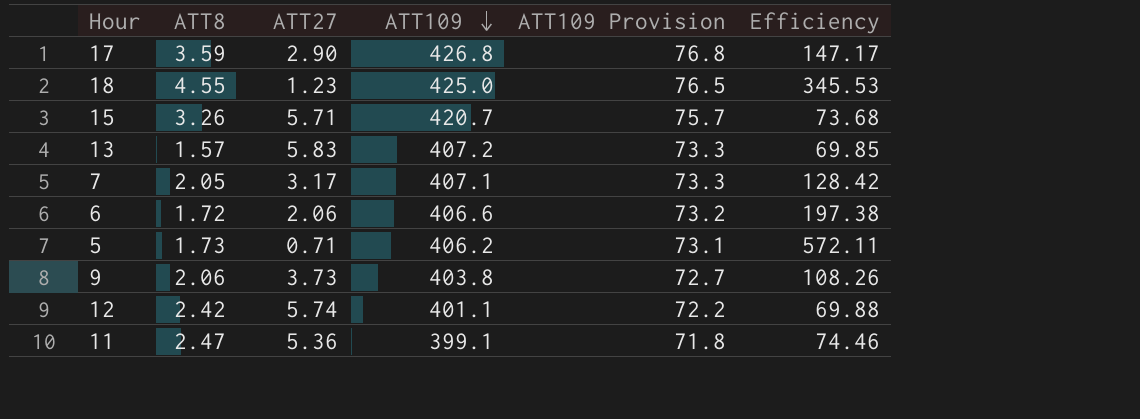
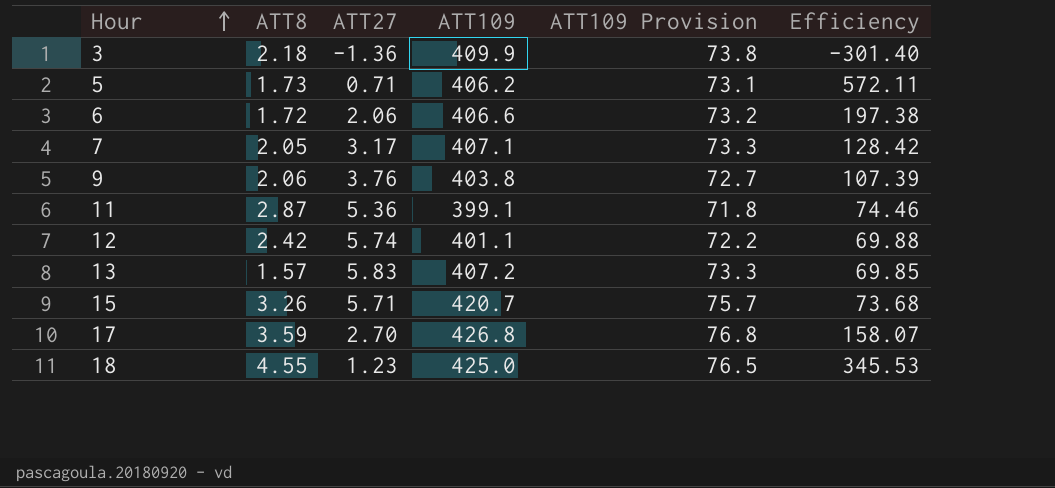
row order: ATT109 descending -> Hour ascending
row 3: none -> 2.18 | -1.36 | 409.9 | 73.8 | -301.40
9 | ATT27: 3.73 -> 3.76
9 | Efficiency: 108.26 -> 107.39
11 | ATT8: 2.47 -> 2.87
17 | ATT27: 2.90 -> 2.70
17 | Efficiency: 147.17 -> 158.07

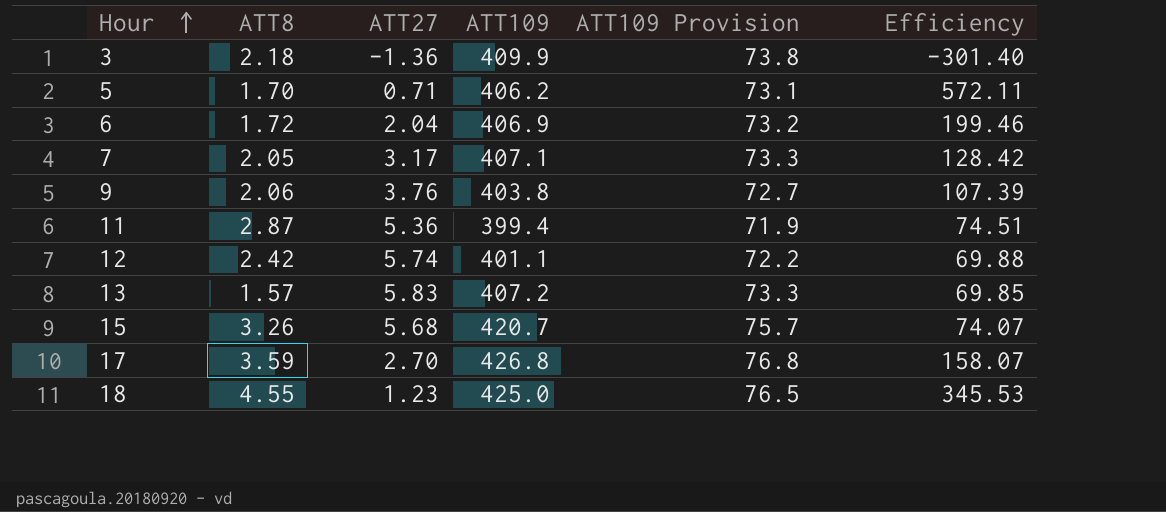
5 | ATT8: 1.73 -> 1.70
6 | ATT27: 2.06 -> 2.04
6 | ATT109: 406.6 -> 406.9
6 | Efficiency: 197.38 -> 199.46
11 | ATT109: 399.1 -> 399.4
11 | ATT109 Provision: 71.8 -> 71.9
11 | Efficiency: 74.46 -> 74.51
15 | ATT27: 5.71 -> 5.68
15 | Efficiency: 73.68 -> 74.07

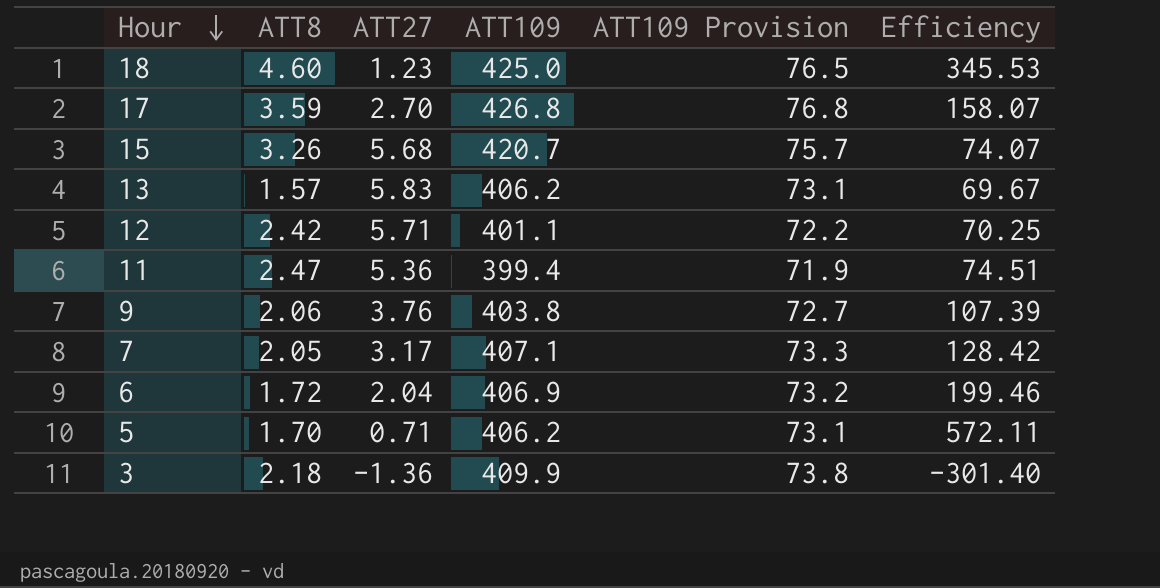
row order: Hour ascending -> Hour descending
18 | ATT8: 4.55 -> 4.60
13 | ATT109: 407.2 -> 406.2
13 | ATT109 Provision: 73.3 -> 73.1
13 | Efficiency: 69.85 -> 69.67
12 | ATT27: 5.74 -> 5.71
12 | Efficiency: 69.88 -> 70.25
11 | ATT8: 2.87 -> 2.47

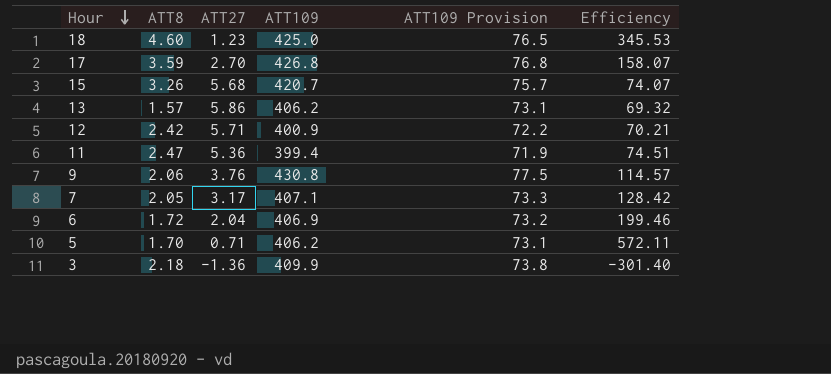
13 | ATT27: 5.83 -> 5.86
13 | Efficiency: 69.67 -> 69.32
12 | ATT109: 401.1 -> 400.9
12 | Efficiency: 70.25 -> 70.21
9 | ATT109: 403.8 -> 430.8
9 | ATT109 Provision: 72.7 -> 77.5
9 | Efficiency: 107.39 -> 114.57

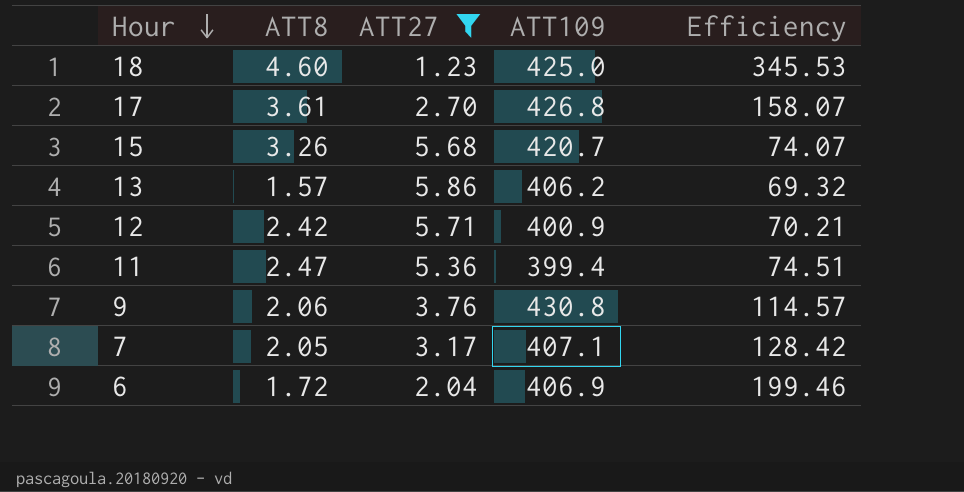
filter: none -> ATT27 >= 1.23
column ATT109 Provision | formula: [ATT109] * 0.18 -> none
17 | ATT8: 3.59 -> 3.61

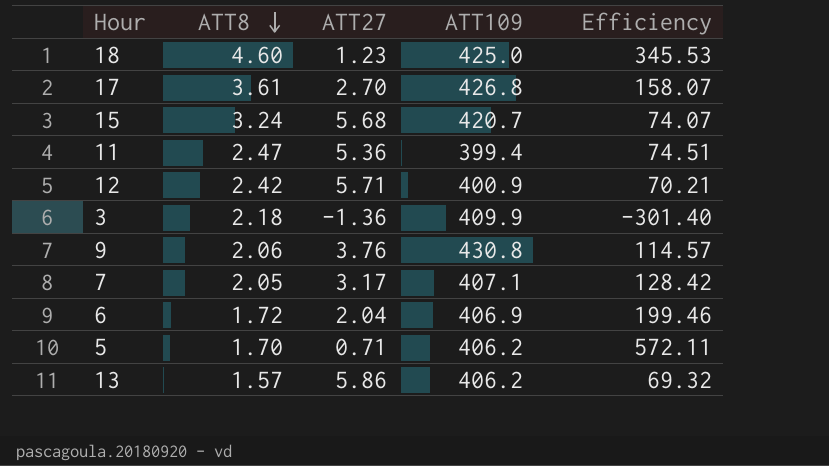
filter: ATT27 >= 1.23 -> none
row order: Hour descending -> ATT8 descending
15 | ATT8: 3.26 -> 3.24

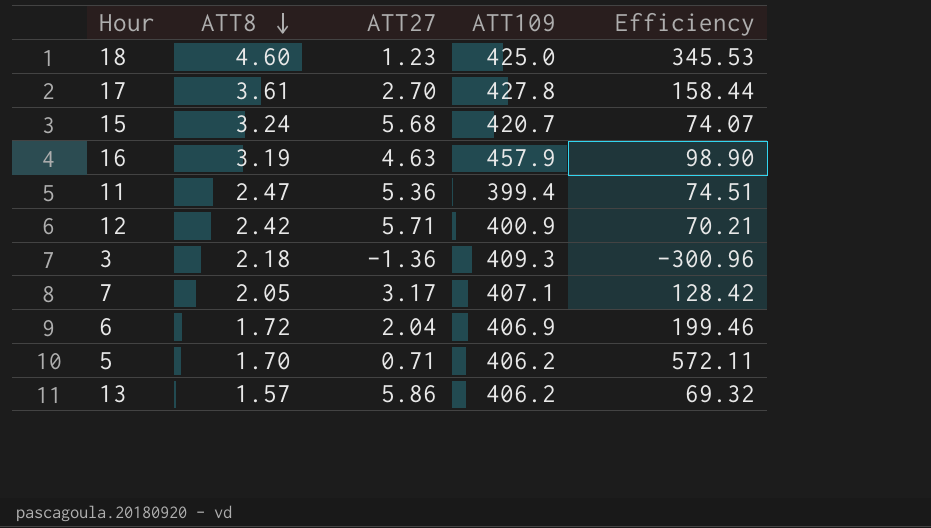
row 9: 2.06 | 3.76 | 430.8 | 114.57 -> none
17 | ATT109: 426.8 -> 427.8
17 | Efficiency: 158.07 -> 158.44
row 16: none -> 3.19 | 4.63 | 457.9 | 98.90
3 | ATT109: 409.9 -> 409.3
3 | Efficiency: -301.40 -> -300.96

